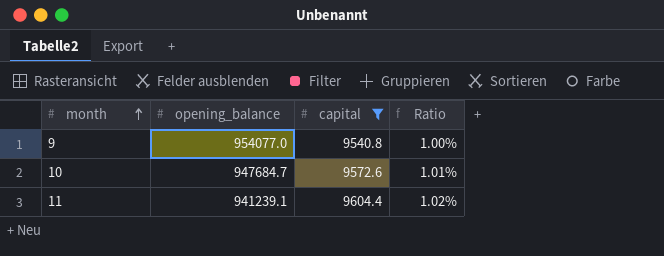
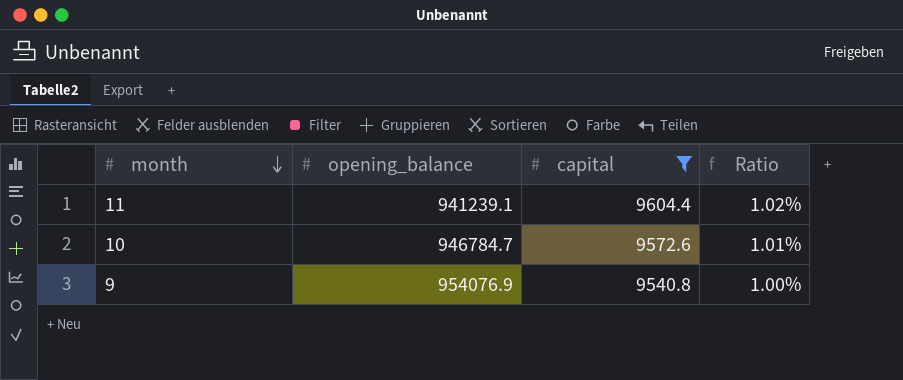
row order: month ascending -> month descending
10 | opening_balance: 947684.7 -> 946784.7
9 | opening_balance: 954077.0 -> 954076.9

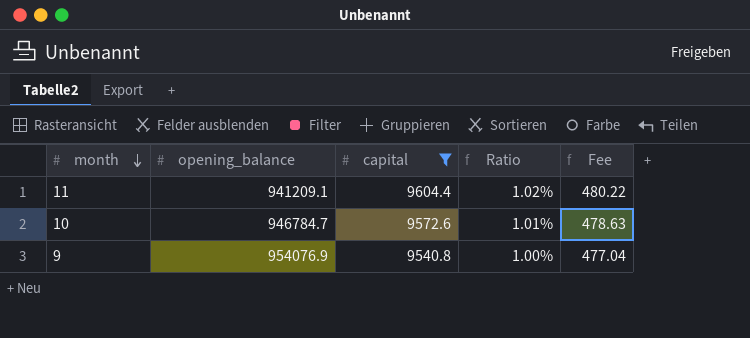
column Fee | formula: none -> [capital] * 0.05
11 | opening_balance: 941239.1 -> 941209.1

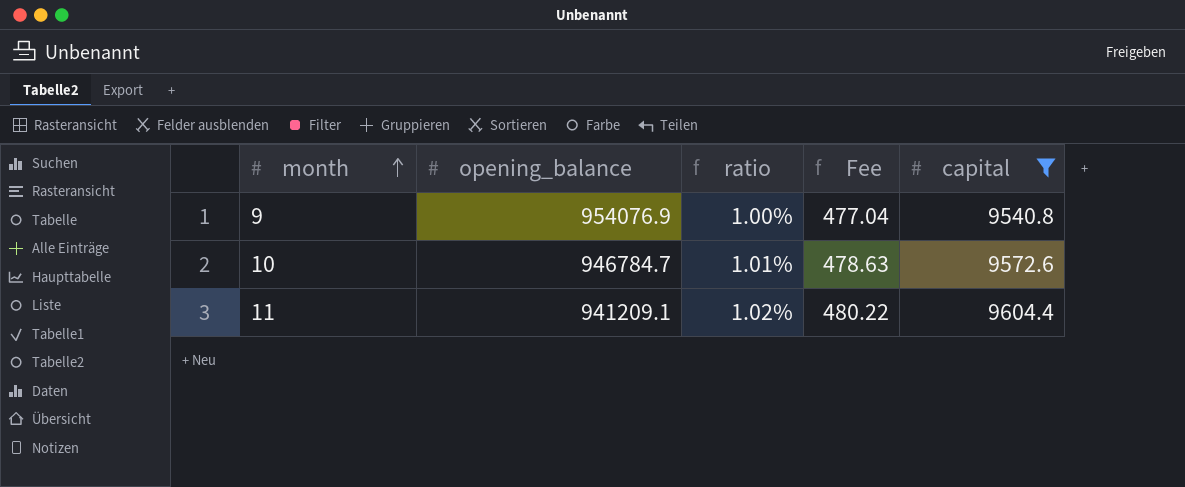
row order: month descending -> month ascending
column name: Ratio -> ratio
column capital | position: 3 -> 5

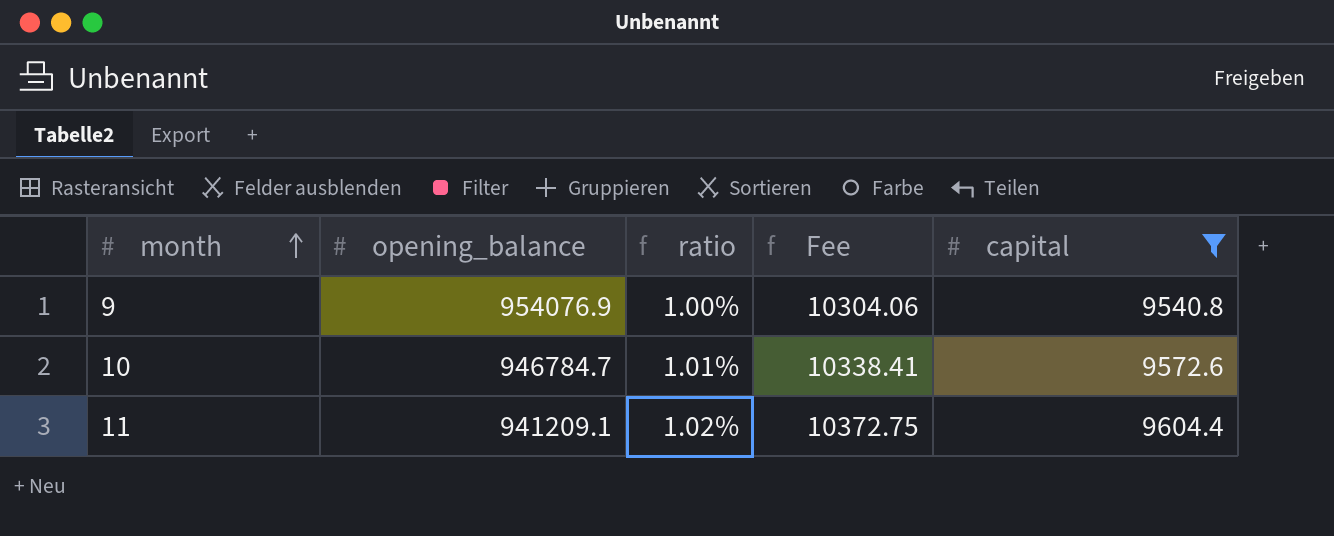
column Fee | formula: [capital] * 0.05 -> [capital] * 1.08

